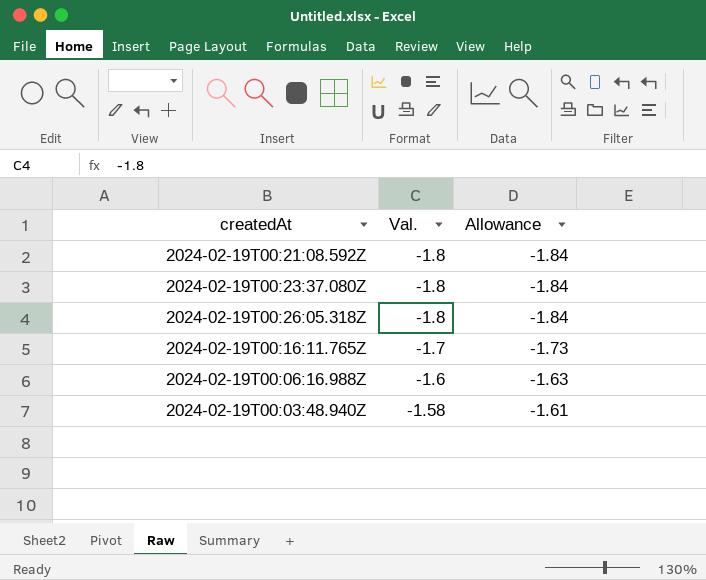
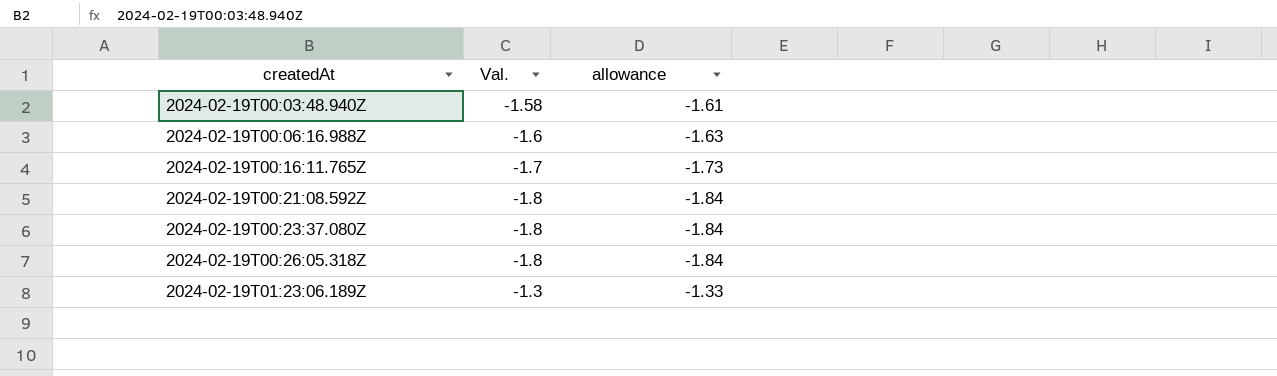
row order: Val. ascending -> createdAt ascending
column name: Allowance -> allowance
row 2024-02-19T01:23:06.189Z: none -> -1.3 | -1.33

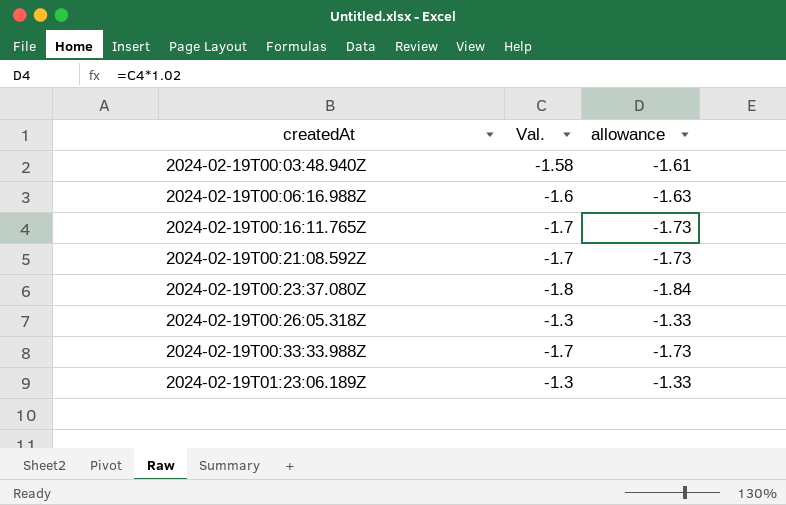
2024-02-19T00:21:08.592Z | Val.: -1.8 -> -1.7
2024-02-19T00:21:08.592Z | allowance: -1.84 -> -1.73
2024-02-19T00:26:05.318Z | Val.: -1.8 -> -1.3
2024-02-19T00:26:05.318Z | allowance: -1.84 -> -1.33
row 2024-02-19T00:33:33.988Z: none -> -1.7 | -1.73

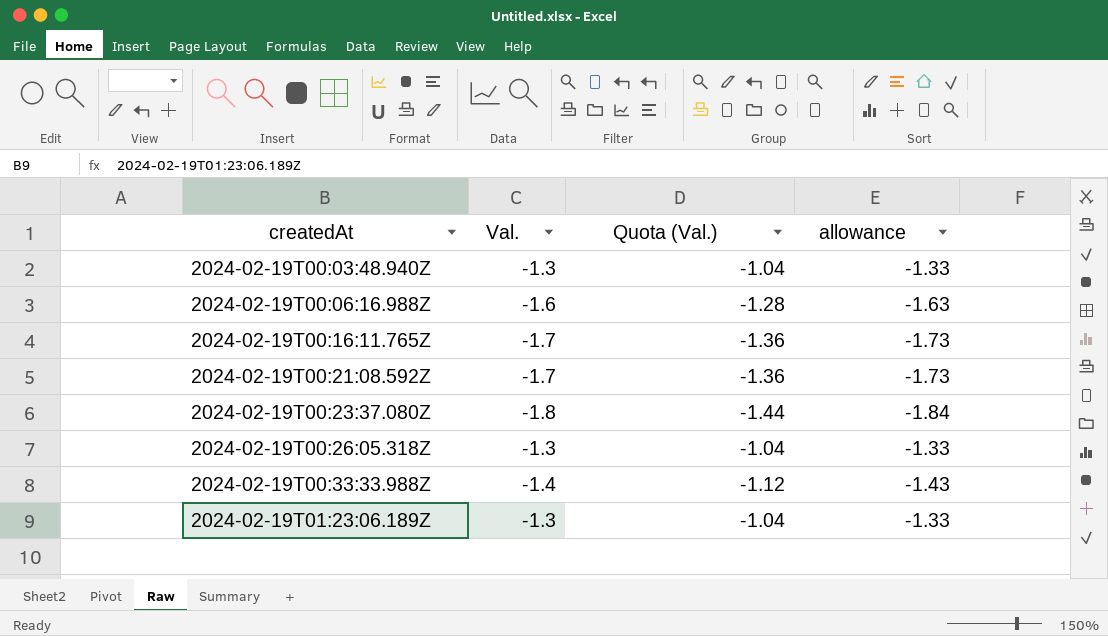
column Quota (Val.) | formula: none -> [Val.] * 0.8
2024-02-19T00:03:48.940Z | Val.: -1.58 -> -1.3
2024-02-19T00:03:48.940Z | allowance: -1.61 -> -1.33
2024-02-19T00:33:33.988Z | Val.: -1.7 -> -1.4
2024-02-19T00:33:33.988Z | allowance: -1.73 -> -1.43

